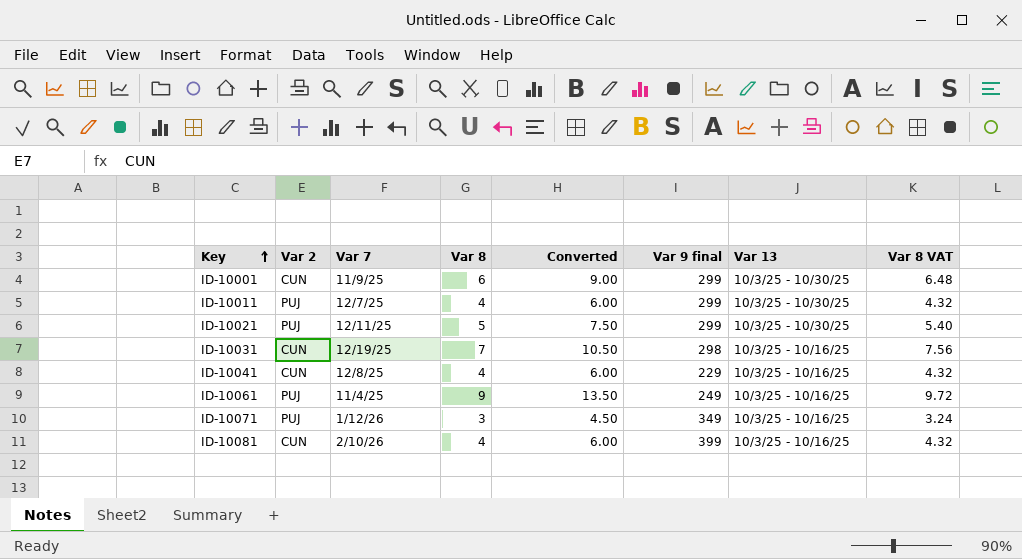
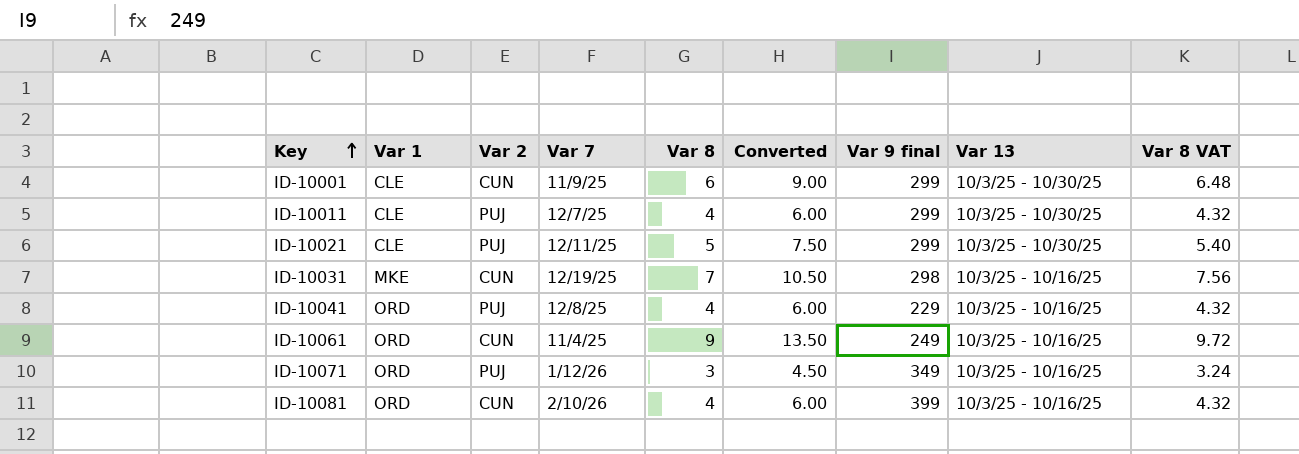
column Var 1 | position: none -> 2
ID-10041 | Var 2: CUN -> PUJ
ID-10061 | Var 2: PUJ -> CUN

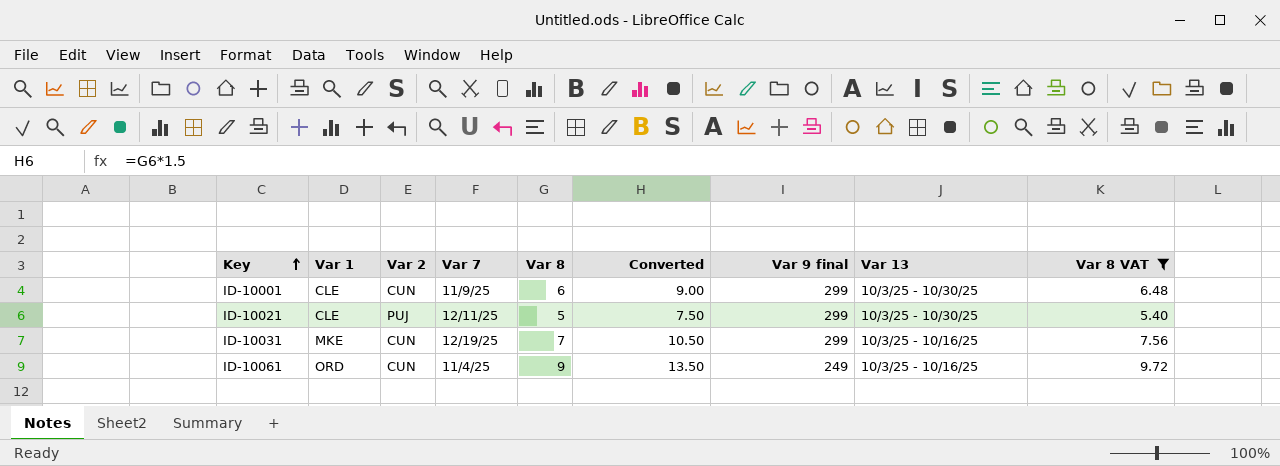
filter: none -> Var 8 VAT >= 5.40
ID-10031 | Var 9 final: 298 -> 299

